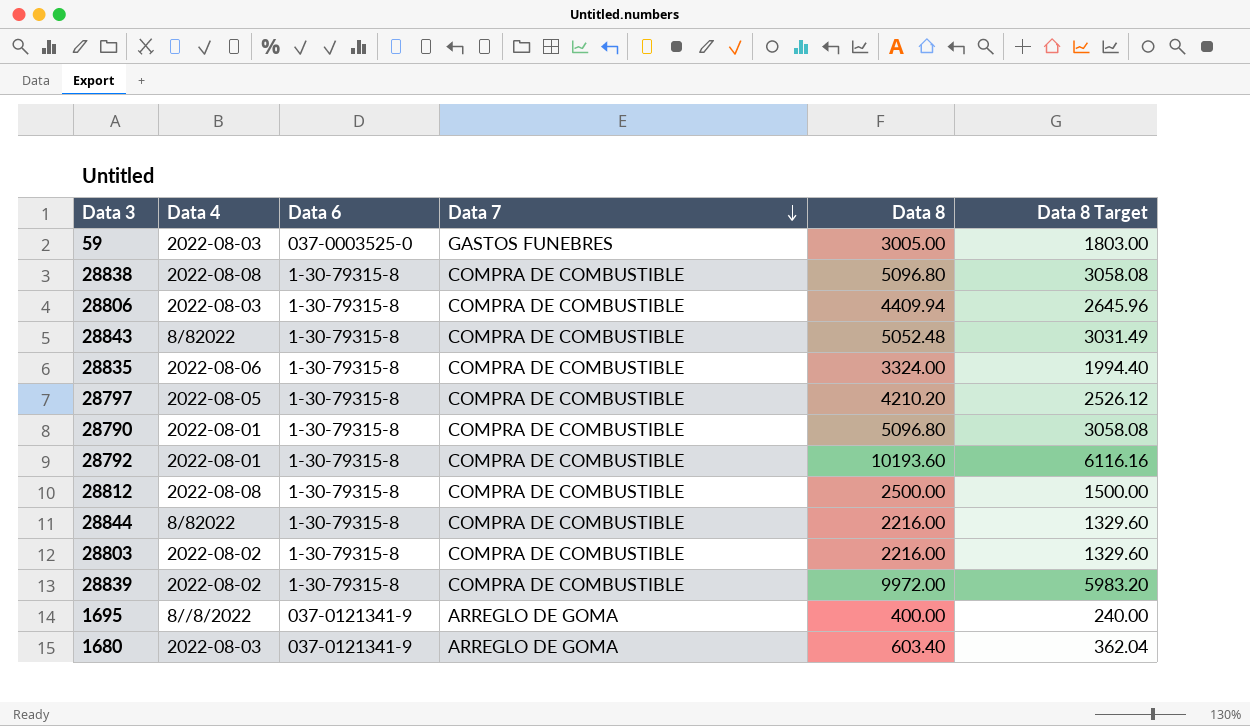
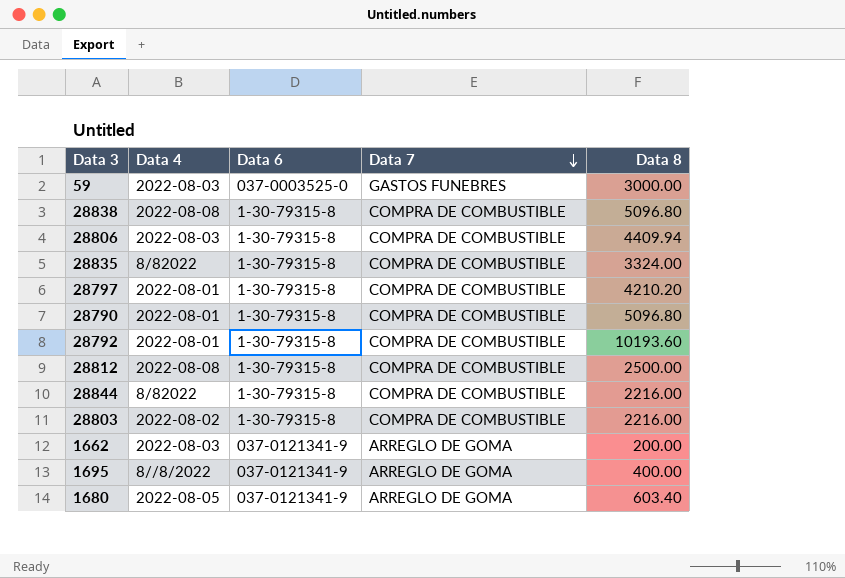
column Data 8 Target | formula: [Data 8] * 0.6 -> none
row 28843: 8/82022 | 1-30-79315-8 | COMPRA DE COMBUSTIBLE | 5052.48 | 3031.49 -> none
row 28839: 2022-08-02 | 1-30-79315-8 | COMPRA DE COMBUSTIBLE | 9972.00 | 5983.20 -> none
59 | Data 8: 3005.00 -> 3000.00
28835 | Data 4: 2022-08-06 -> 8/82022
28797 | Data 4: 2022-08-05 -> 2022-08-01
row 1662: none -> 2022-08-03 | 037-0121341-9 | ARREGLO DE GOMA | 200.00
1680 | Data 4: 2022-08-03 -> 2022-08-05

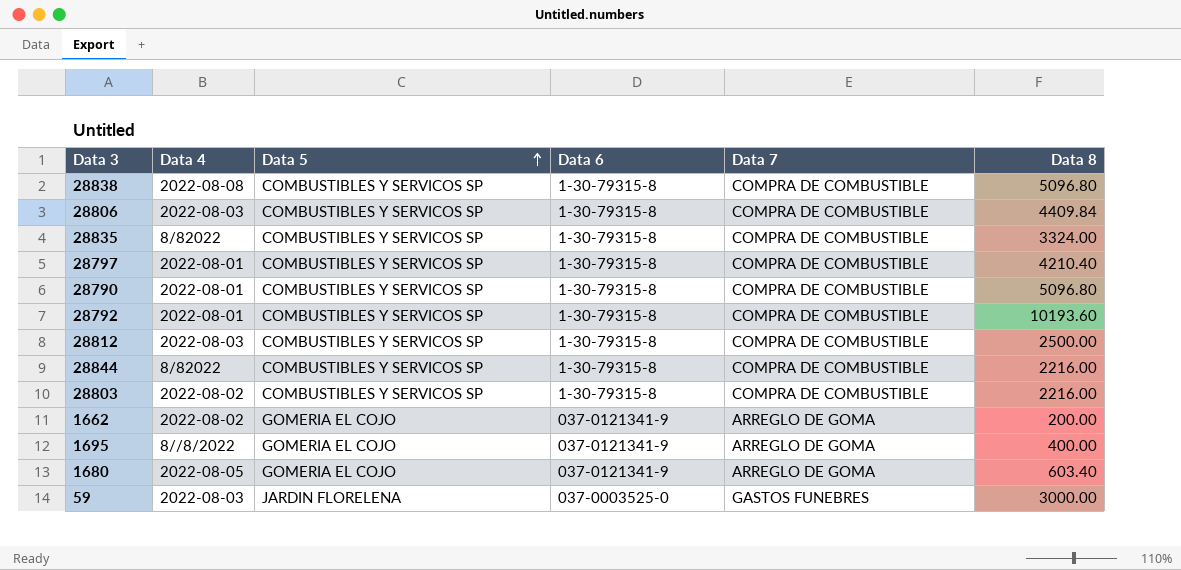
row order: Data 7 descending -> Data 5 ascending
column Data 5 | position: none -> 3
28806 | Data 8: 4409.94 -> 4409.84
28797 | Data 8: 4210.20 -> 4210.40
28812 | Data 4: 2022-08-08 -> 2022-08-03
1662 | Data 4: 2022-08-03 -> 2022-08-02

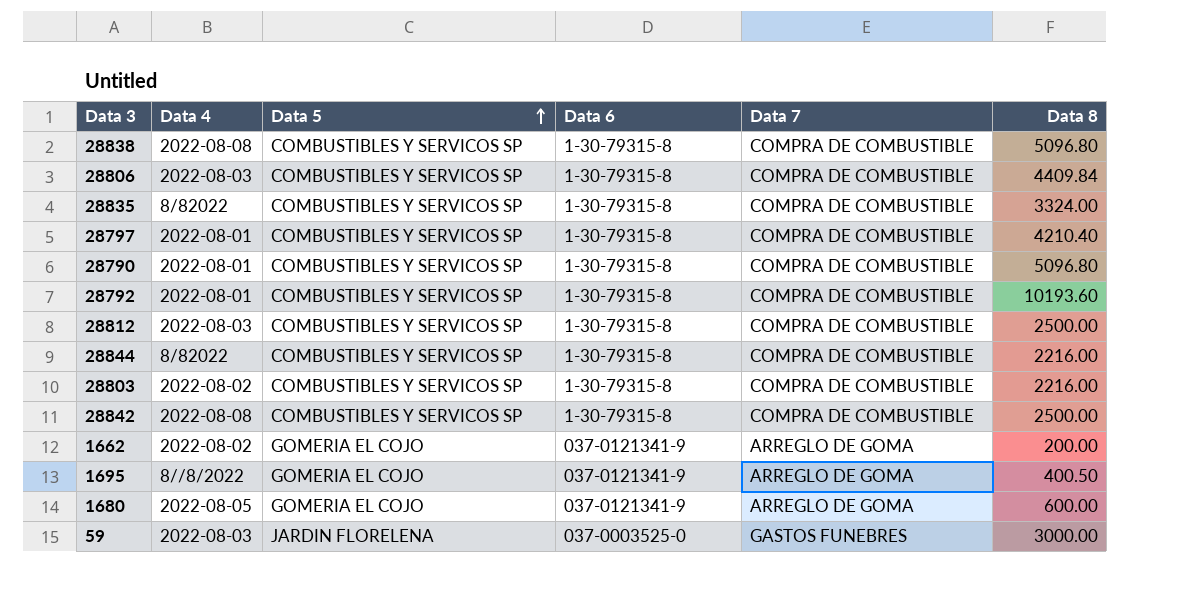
row 28842: none -> 2022-08-08 | COMBUSTIBLES Y SERVICOS SP | 1-30-79315-8 | COMPRA DE COMBUSTIBLE | 2500.00
1695 | Data 8: 400.00 -> 400.50
1680 | Data 8: 603.40 -> 600.00

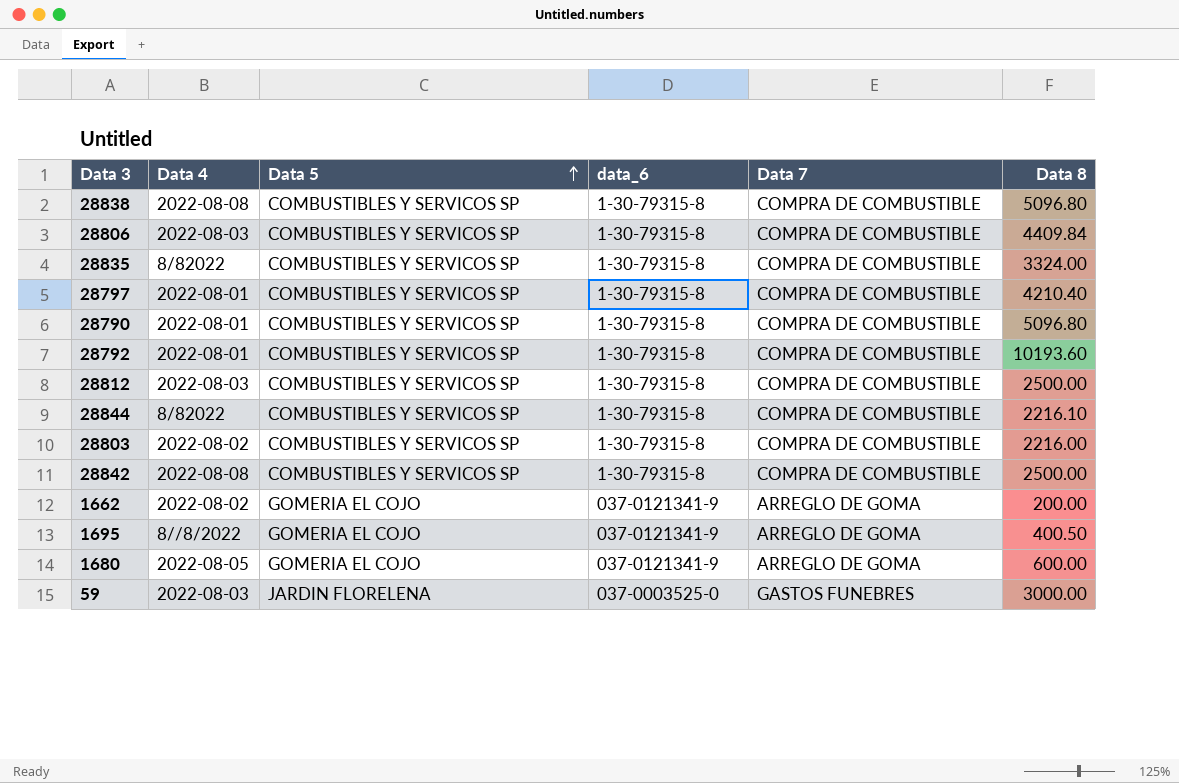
column name: Data 6 -> data_6
28844 | Data 8: 2216.00 -> 2216.10

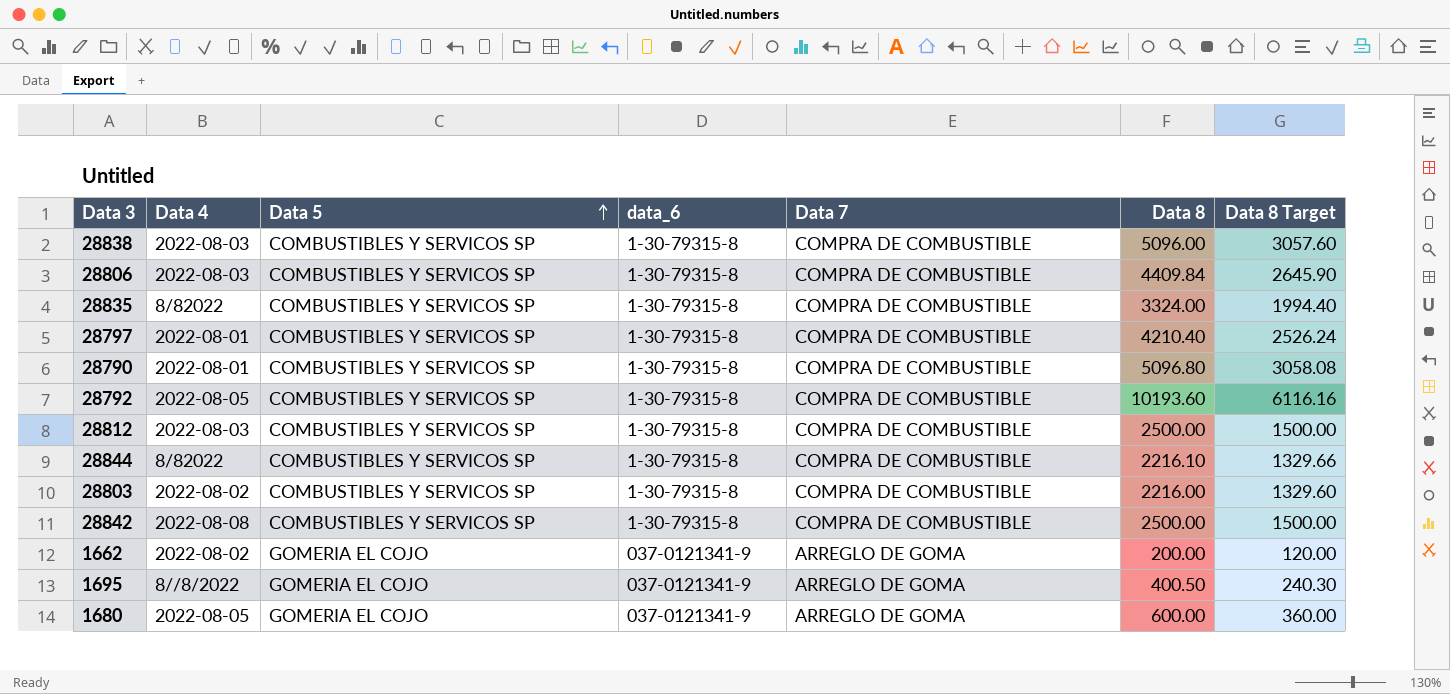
column Data 8 Target | formula: none -> [Data 8] * 0.6
row 59: 2022-08-03 | JARDIN FLORELENA | 037-0003525-0 | GASTOS FUNEBRES | 3000.00 -> none
28838 | Data 4: 2022-08-08 -> 2022-08-03
28838 | Data 8: 5096.80 -> 5096.00
28792 | Data 4: 2022-08-01 -> 2022-08-05

